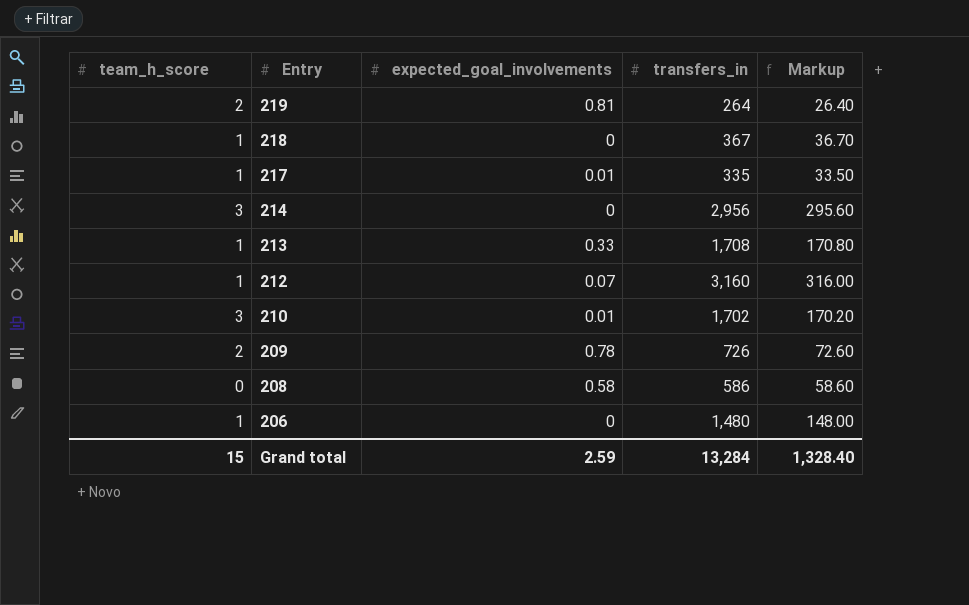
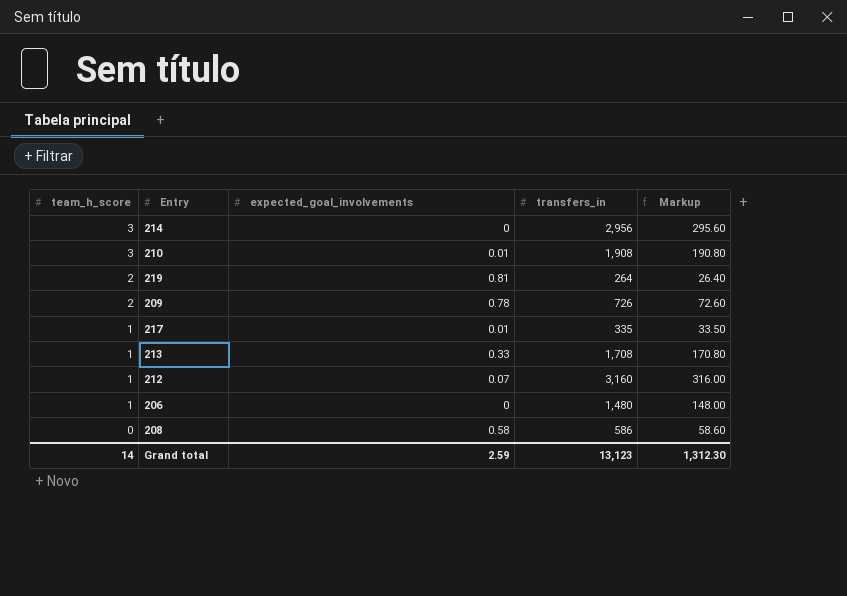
row order: Entry descending -> team_h_score descending
row 218: 1 | 0 | 367 | 36.70 -> none
210 | transfers_in: 1,702 -> 1,908
210 | Markup: 170.20 -> 190.80
Grand total | team_h_score: 15 -> 14
Grand total | transfers_in: 13,284 -> 13,123
Grand total | Markup: 1,328.40 -> 1,312.30

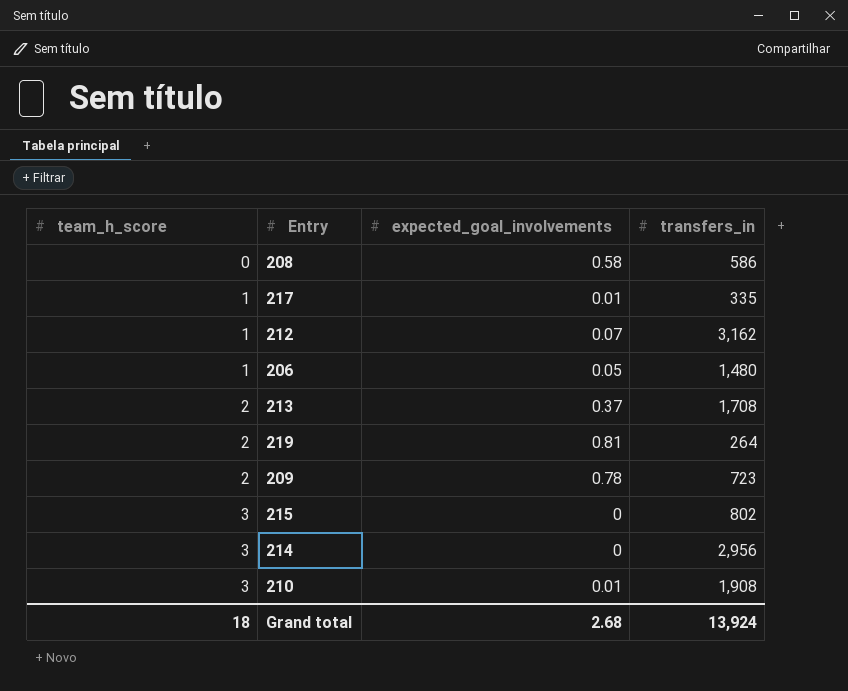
row order: team_h_score descending -> team_h_score ascending
column Markup | formula: [transfers_in] * 0.1 -> none
212 | transfers_in: 3,160 -> 3,162
206 | expected_goal_involvements: 0 -> 0.05
213 | team_h_score: 1 -> 2
213 | expected_goal_involvements: 0.33 -> 0.37
209 | transfers_in: 726 -> 723
row 215: none -> 3 | 0 | 802
Grand total | team_h_score: 14 -> 18
Grand total | expected_goal_involvements: 2.59 -> 2.68
Grand total | transfers_in: 13,123 -> 13,924

